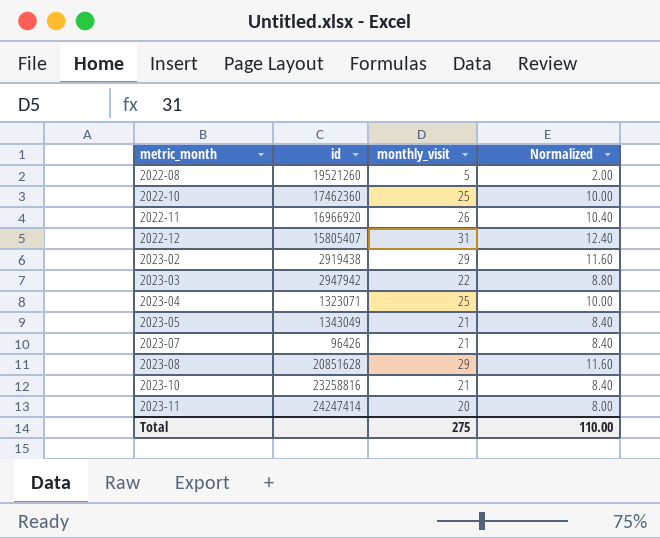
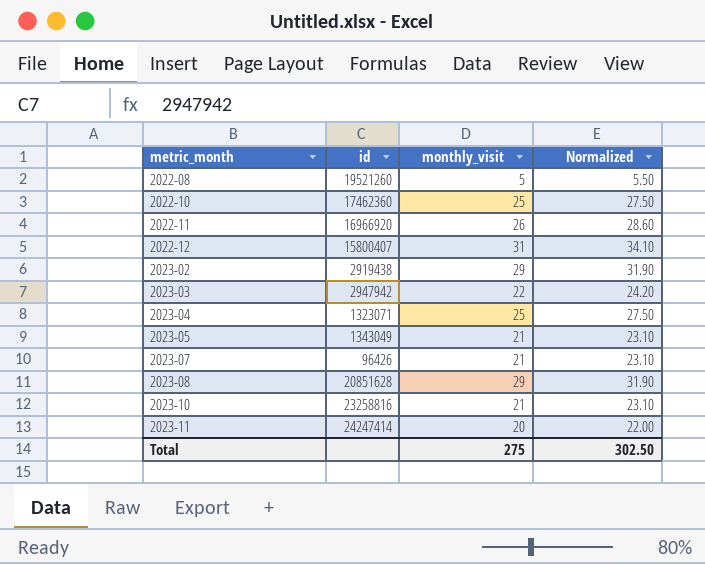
column Normalized | formula: [monthly_visit] * 0.4 -> [monthly_visit] * 1.1
2022-12 | id: 15805407 -> 15800407
Total | Normalized: 110.00 -> 302.50

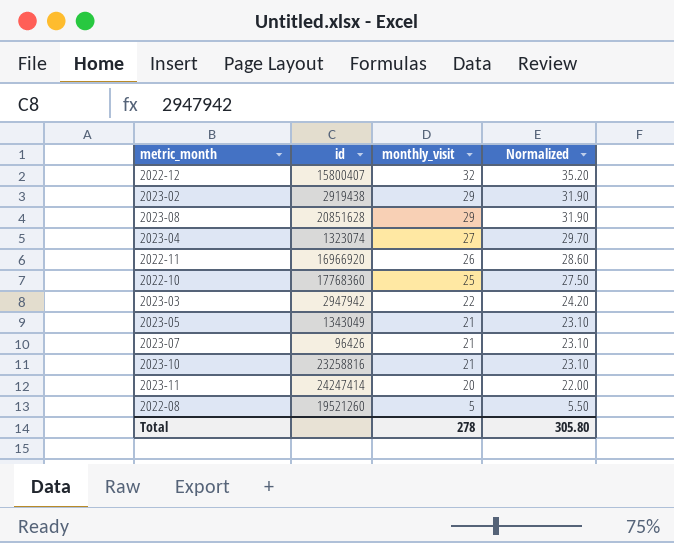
row order: metric_month ascending -> monthly_visit descending
2022-12 | monthly_visit: 31 -> 32
2022-12 | Normalized: 34.10 -> 35.20
2023-04 | id: 1323071 -> 1323074
2023-04 | monthly_visit: 25 -> 27
2023-04 | Normalized: 27.50 -> 29.70
2022-10 | id: 17462360 -> 17768360
Total | monthly_visit: 275 -> 278
Total | Normalized: 302.50 -> 305.80

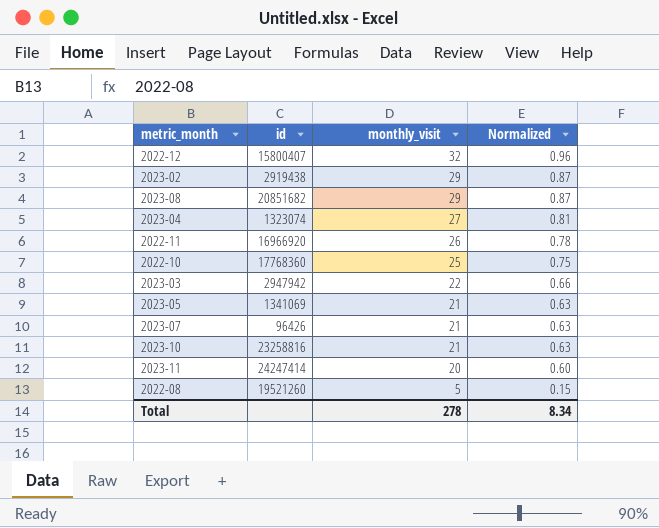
column Normalized | formula: [monthly_visit] * 1.1 -> [monthly_visit] * 0.03
2023-08 | id: 20851628 -> 20851682
2023-05 | id: 1343049 -> 1341069
Total | Normalized: 305.80 -> 8.34

